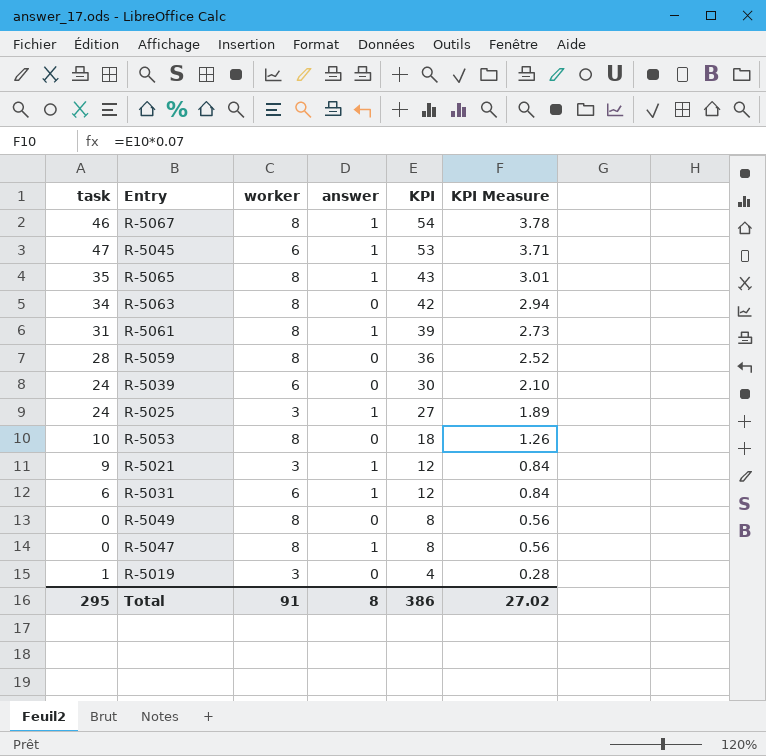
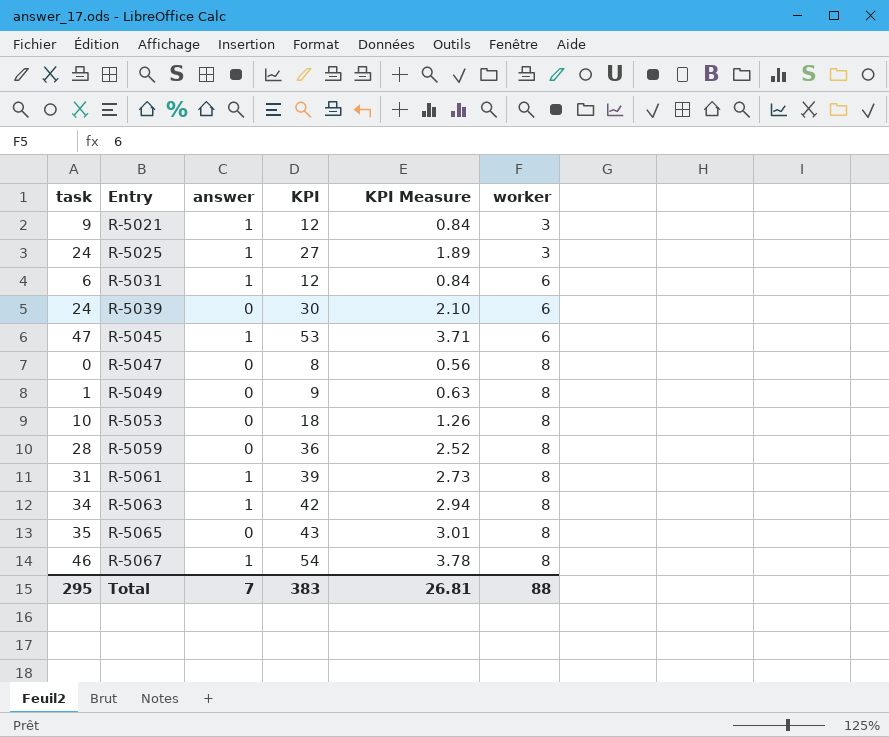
row order: KPI descending -> Entry ascending
column worker | position: 3 -> 6
row R-5019: 1 | 3 | 0 | 4 | 0.28 -> none
R-5047 | answer: 1 -> 0
R-5049 | task: 0 -> 1
R-5049 | KPI: 8 -> 9
R-5049 | KPI Measure: 0.56 -> 0.63
R-5063 | answer: 0 -> 1
R-5065 | answer: 1 -> 0
Total | answer: 8 -> 7
Total | KPI: 386 -> 383
Total | KPI Measure: 27.02 -> 26.81
Total | worker: 91 -> 88

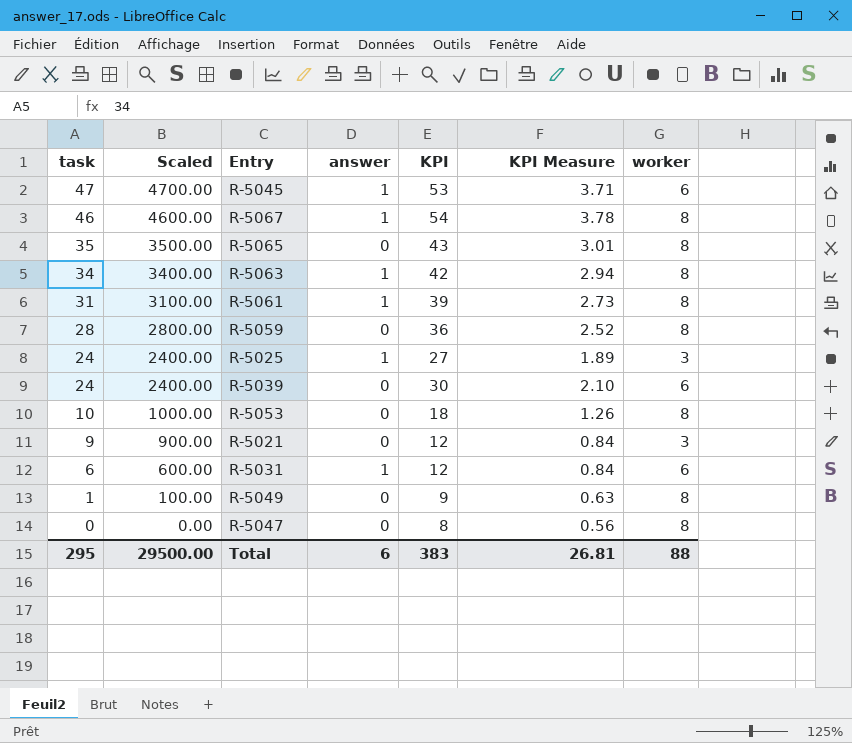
row order: Entry ascending -> task descending
column Scaled | formula: none -> [task] * 100
R-5021 | answer: 1 -> 0
Total | answer: 7 -> 6

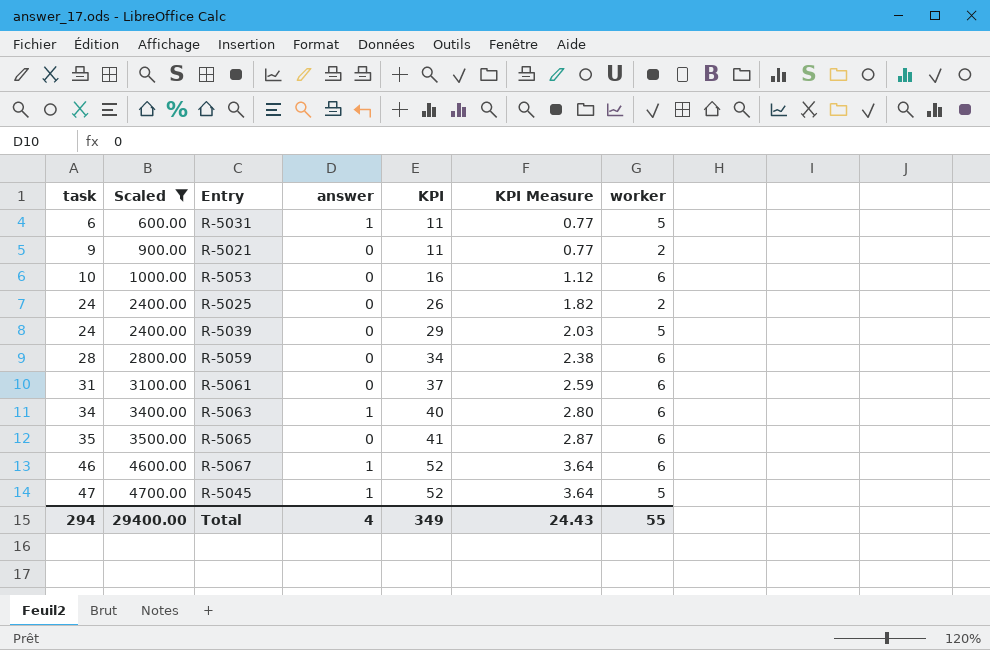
filter: none -> Scaled >= 600.00
row order: task descending -> task ascending
R-5031 | KPI: 12 -> 11
R-5031 | KPI Measure: 0.84 -> 0.77
R-5031 | worker: 6 -> 5
R-5021 | KPI: 12 -> 11
R-5021 | KPI Measure: 0.84 -> 0.77
R-5021 | worker: 3 -> 2
R-5053 | KPI: 18 -> 16
R-5053 | KPI Measure: 1.26 -> 1.12
R-5053 | worker: 8 -> 6
R-5025 | answer: 1 -> 0
R-5025 | KPI: 27 -> 26
R-5025 | KPI Measure: 1.89 -> 1.82
R-5025 | worker: 3 -> 2
R-5039 | KPI: 30 -> 29
R-5039 | KPI Measure: 2.10 -> 2.03
R-5039 | worker: 6 -> 5
R-5059 | KPI: 36 -> 34
R-5059 | KPI Measure: 2.52 -> 2.38
R-5059 | worker: 8 -> 6
R-5061 | answer: 1 -> 0
R-5061 | KPI: 39 -> 37
R-5061 | KPI Measure: 2.73 -> 2.59
R-5061 | worker: 8 -> 6
R-5063 | KPI: 42 -> 40
R-5063 | KPI Measure: 2.94 -> 2.80
R-5063 | worker: 8 -> 6
R-5065 | KPI: 43 -> 41
R-5065 | KPI Measure: 3.01 -> 2.87
R-5065 | worker: 8 -> 6
R-5067 | KPI: 54 -> 52
R-5067 | KPI Measure: 3.78 -> 3.64
R-5067 | worker: 8 -> 6
R-5045 | KPI: 53 -> 52
R-5045 | KPI Measure: 3.71 -> 3.64
R-5045 | worker: 6 -> 5
Total | task: 295 -> 294
Total | Scaled: 29500.00 -> 29400.00
Total | answer: 6 -> 4
Total | KPI: 383 -> 349
Total | KPI Measure: 26.81 -> 24.43
Total | worker: 88 -> 55

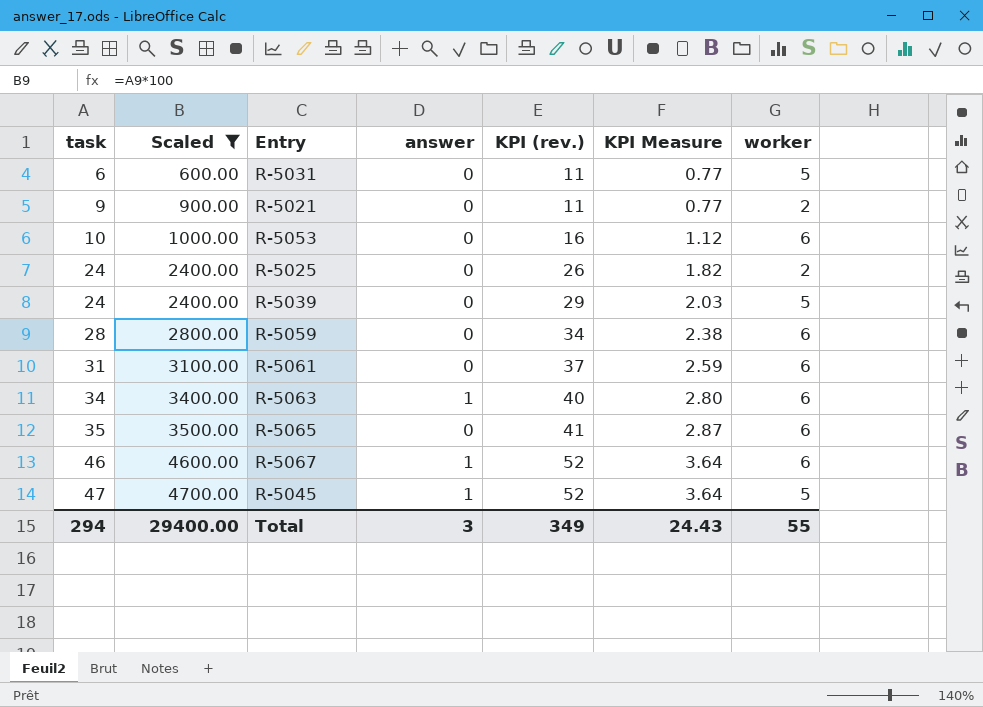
column name: KPI -> KPI (rev.)
R-5031 | answer: 1 -> 0
Total | answer: 4 -> 3

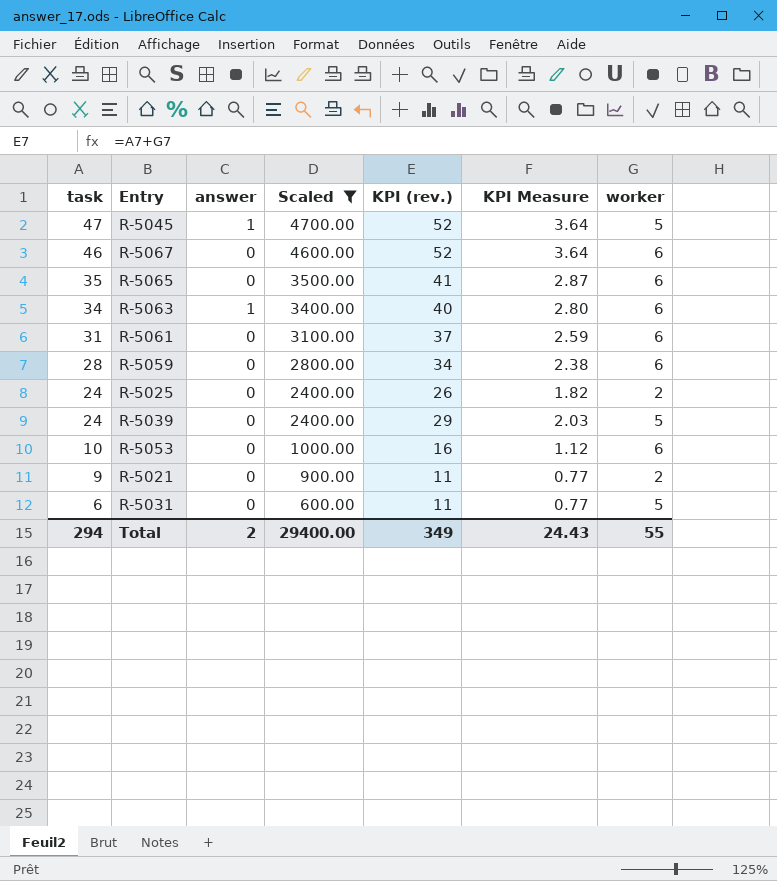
row order: task ascending -> task descending
column Scaled | position: 2 -> 4
R-5067 | answer: 1 -> 0
Total | answer: 3 -> 2

